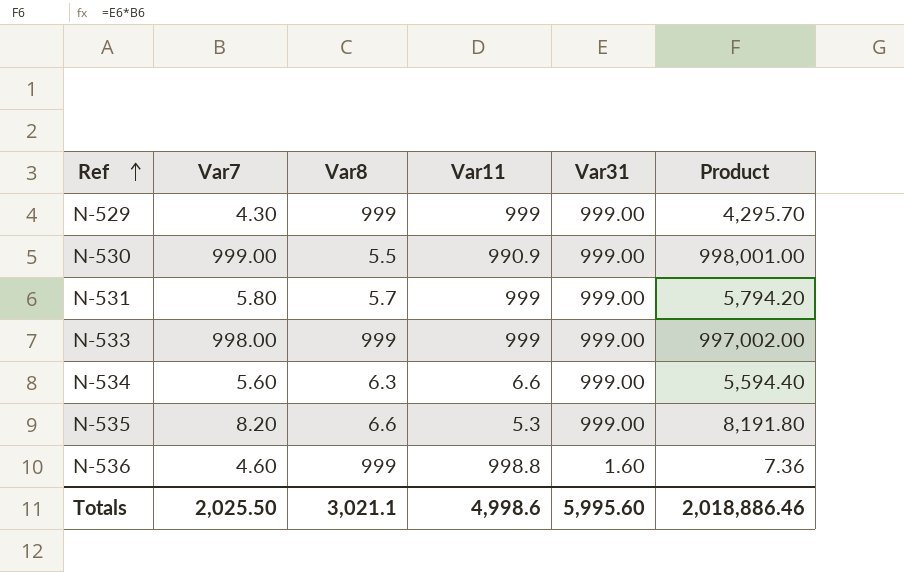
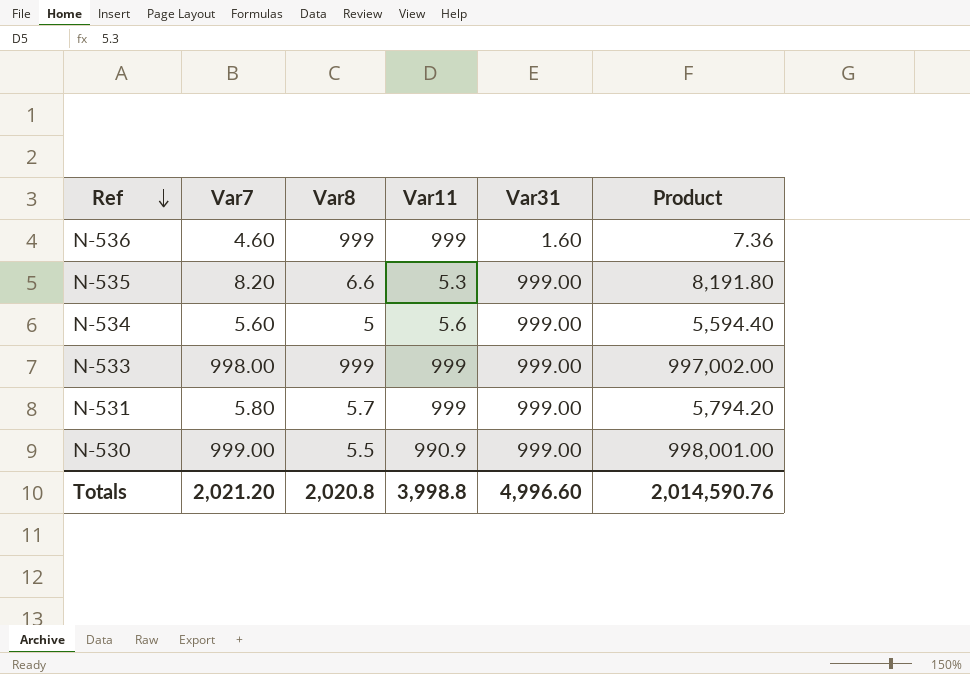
row order: Ref ascending -> Ref descending
row N-529: 4.30 | 999 | 999 | 999.00 | 4,295.70 -> none
N-536 | Var11: 998.8 -> 999
N-534 | Var8: 6.3 -> 5
N-534 | Var11: 6.6 -> 5.6
Totals | Var7: 2,025.50 -> 2,021.20
Totals | Var8: 3,021.1 -> 2,020.8
Totals | Var11: 4,998.6 -> 3,998.8
Totals | Var31: 5,995.60 -> 4,996.60
Totals | Product: 2,018,886.46 -> 2,014,590.76

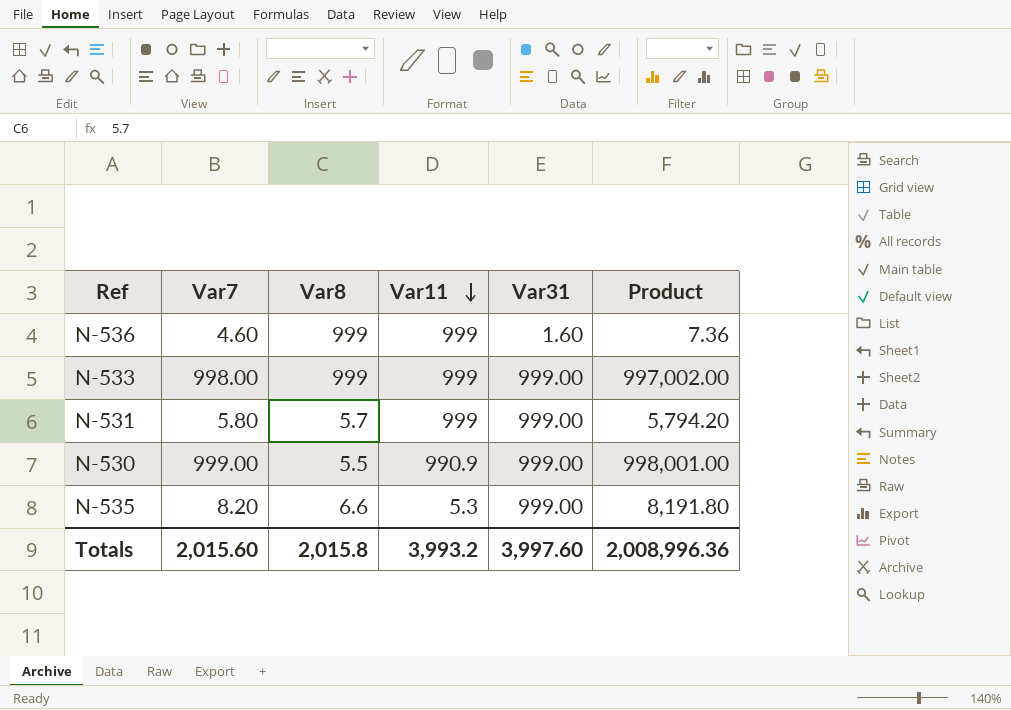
row order: Ref descending -> Var11 descending
row N-534: 5.60 | 5 | 5.6 | 999.00 | 5,594.40 -> none
Totals | Var7: 2,021.20 -> 2,015.60
Totals | Var8: 2,020.8 -> 2,015.8
Totals | Var11: 3,998.8 -> 3,993.2
Totals | Var31: 4,996.60 -> 3,997.60
Totals | Product: 2,014,590.76 -> 2,008,996.36

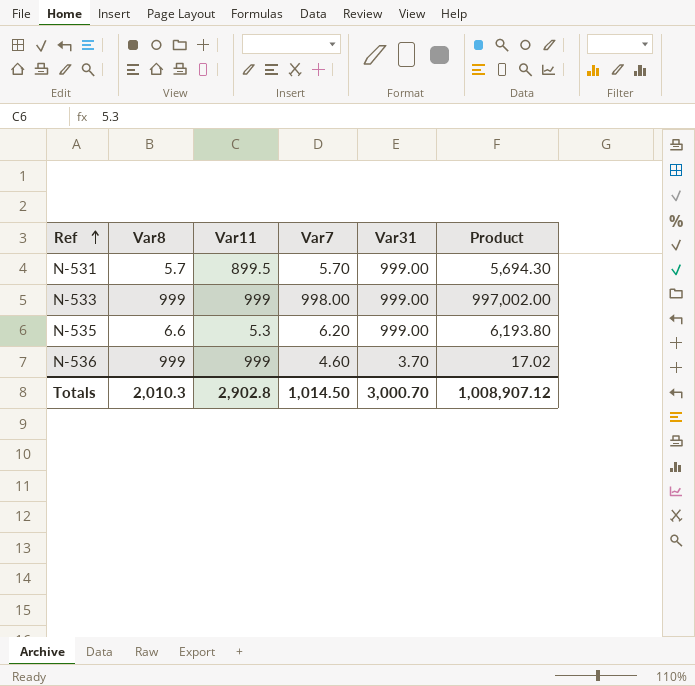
row order: Var11 descending -> Ref ascending
column Var7 | position: 2 -> 4
row N-530: 999.00 | 5.5 | 990.9 | 999.00 | 998,001.00 -> none
N-531 | Var11: 999 -> 899.5
N-531 | Var7: 5.80 -> 5.70
N-531 | Product: 5,794.20 -> 5,694.30
N-535 | Var7: 8.20 -> 6.20
N-535 | Product: 8,191.80 -> 6,193.80
N-536 | Var31: 1.60 -> 3.70
N-536 | Product: 7.36 -> 17.02
Totals | Var8: 2,015.8 -> 2,010.3
Totals | Var11: 3,993.2 -> 2,902.8
Totals | Var7: 2,015.60 -> 1,014.50
Totals | Var31: 3,997.60 -> 3,000.70
Totals | Product: 2,008,996.36 -> 1,008,907.12

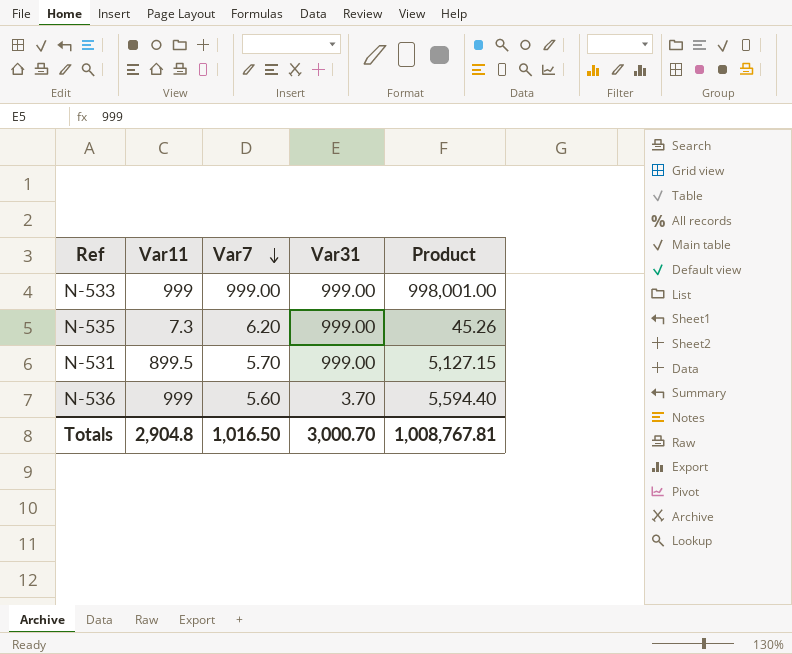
row order: Ref ascending -> Var7 descending
column Var8 | position: 2 -> none
column Product | formula: [Var7] * [Var31] -> [Var11] * [Var7]
N-533 | Var7: 998.00 -> 999.00
N-535 | Var11: 5.3 -> 7.3
N-536 | Var7: 4.60 -> 5.60
Totals | Var11: 2,902.8 -> 2,904.8
Totals | Var7: 1,014.50 -> 1,016.50
Totals | Product: 1,008,907.12 -> 1,008,767.81

